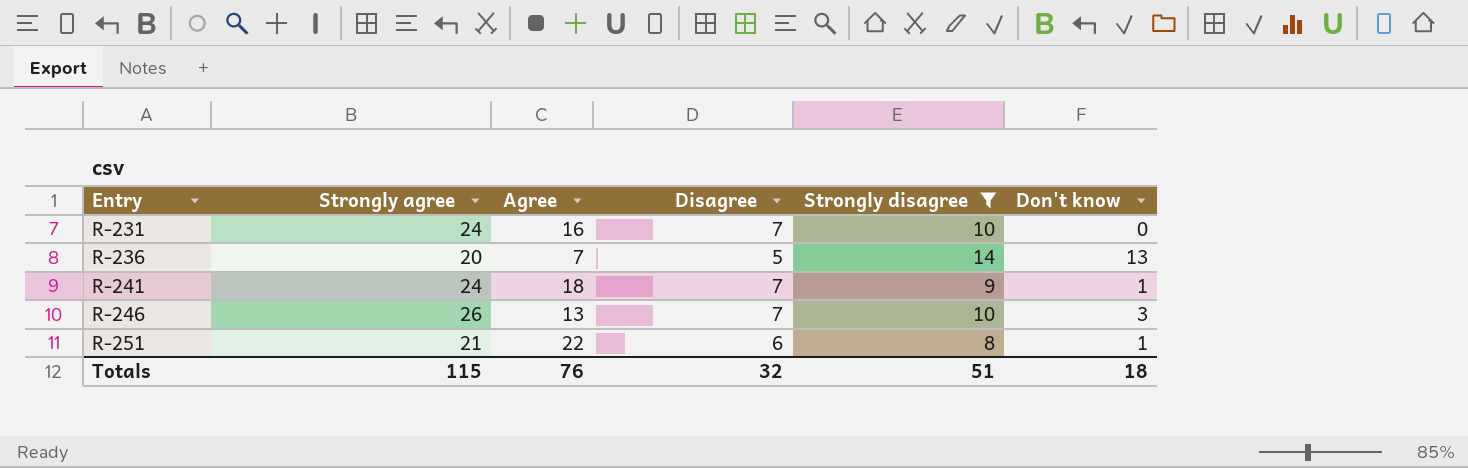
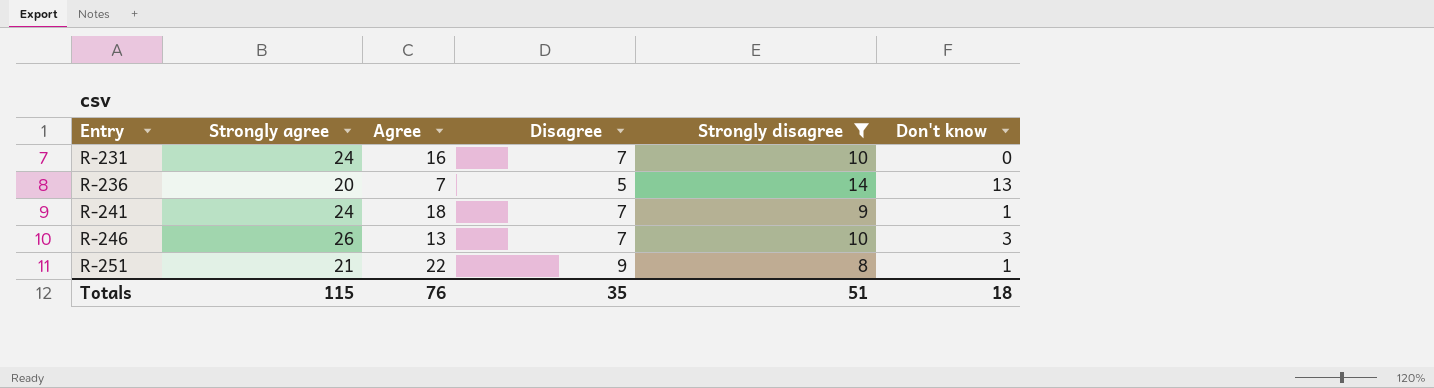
R-251 | Disagree: 6 -> 9
Totals | Disagree: 32 -> 35

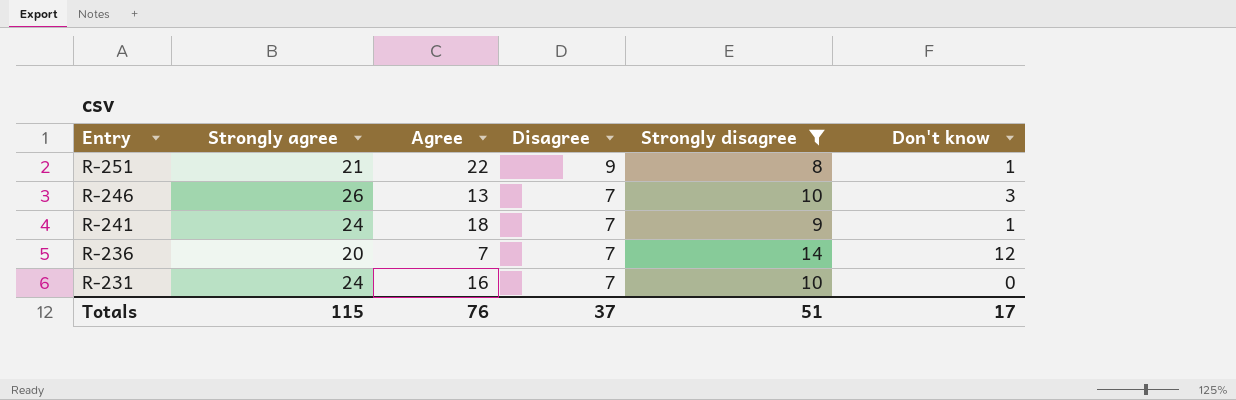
row order: Entry ascending -> Entry descending
R-236 | Disagree: 5 -> 7
R-236 | Don't know: 13 -> 12
Totals | Disagree: 35 -> 37
Totals | Don't know: 18 -> 17

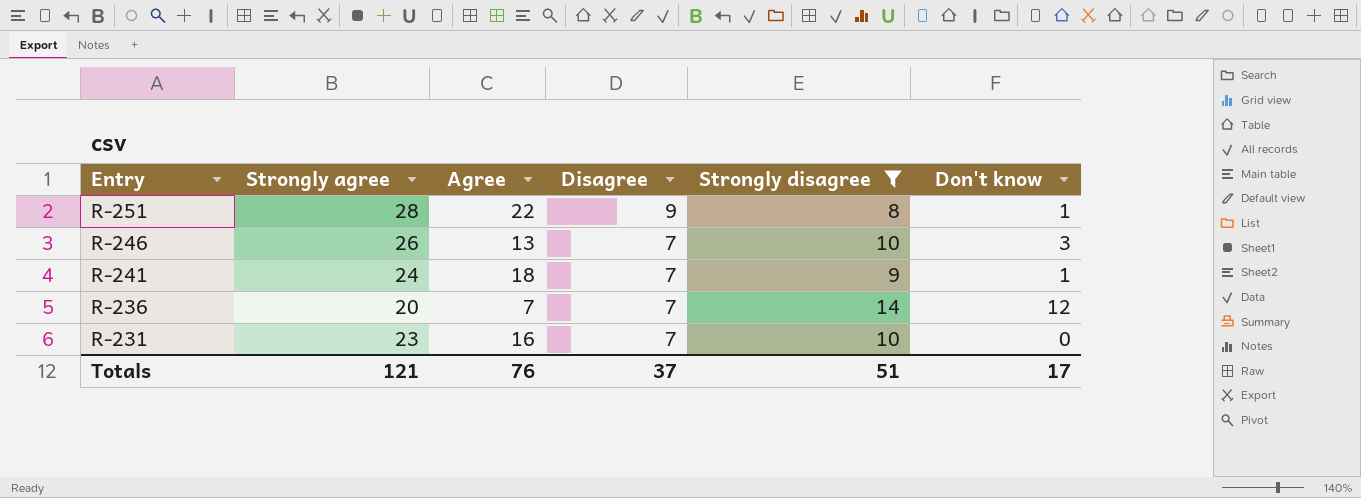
R-251 | Strongly agree: 21 -> 28
R-231 | Strongly agree: 24 -> 23
Totals | Strongly agree: 115 -> 121

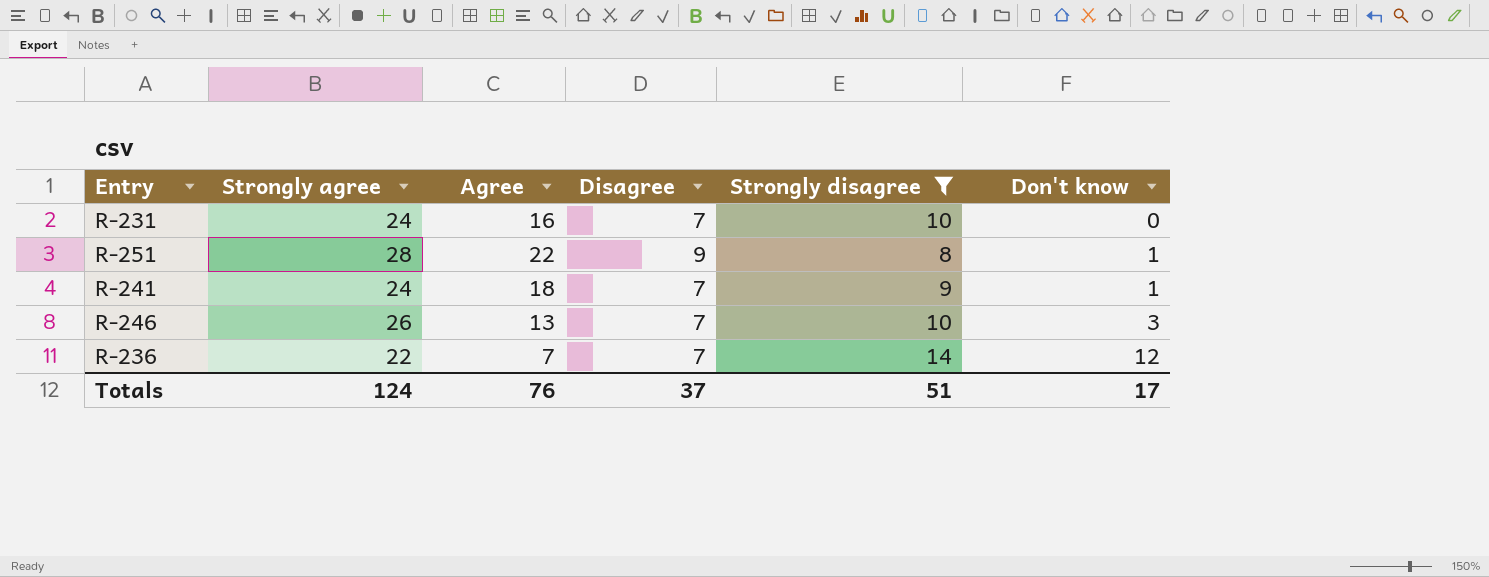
row order: Entry descending -> Don't know ascending
R-231 | Strongly agree: 23 -> 24
R-236 | Strongly agree: 20 -> 22
Totals | Strongly agree: 121 -> 124

